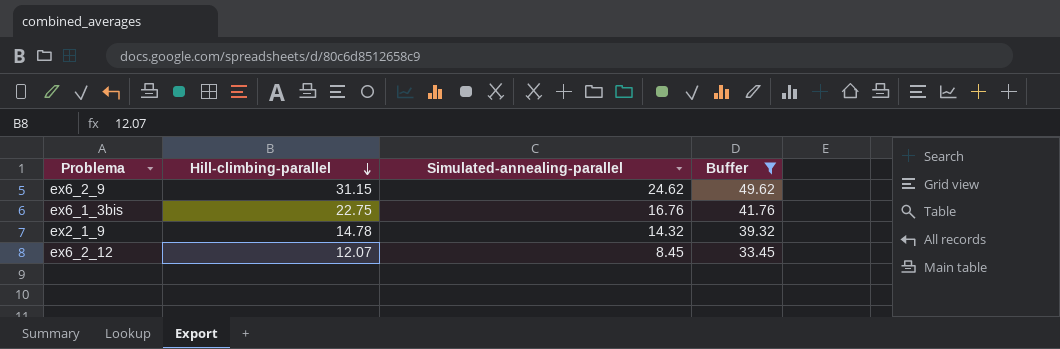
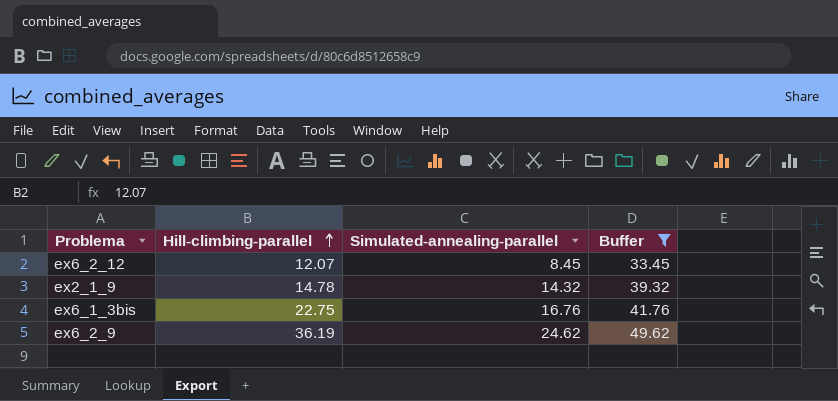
row order: Hill-climbing-parallel descending -> Hill-climbing-parallel ascending
ex6_2_9 | Hill-climbing-parallel: 31.15 -> 36.19

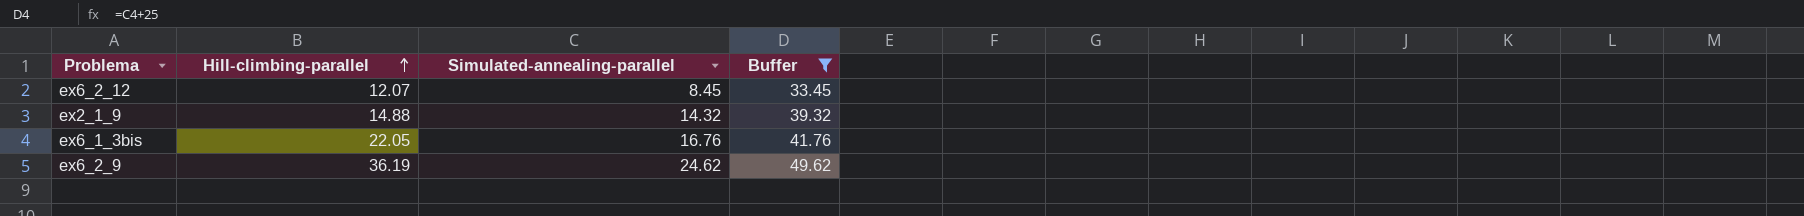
ex2_1_9 | Hill-climbing-parallel: 14.78 -> 14.88
ex6_1_3bis | Hill-climbing-parallel: 22.75 -> 22.05

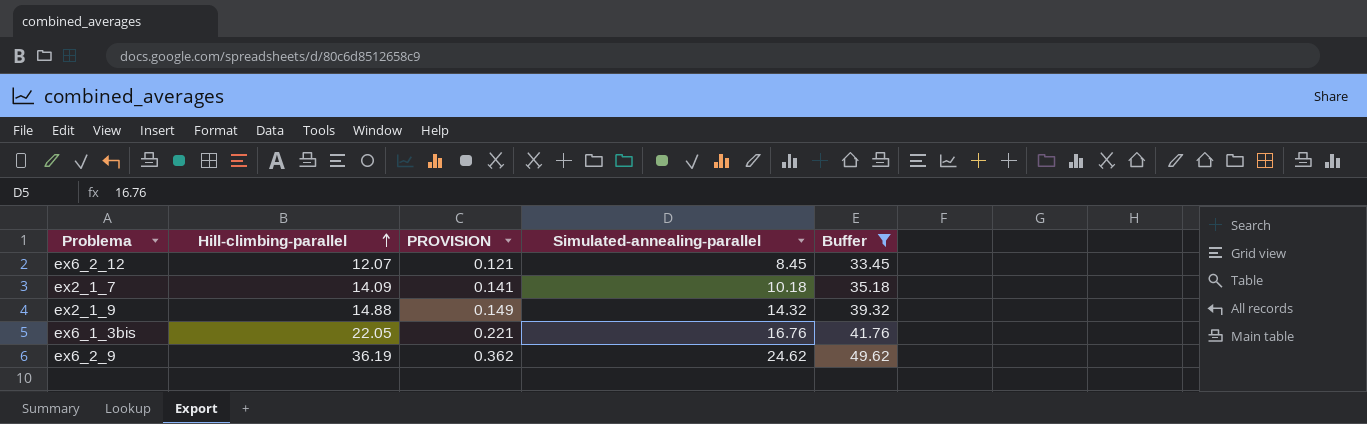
column PROVISION | formula: none -> [Hill-climbing-parallel] * 0.01
row ex2_1_7: none -> 14.09 | 0.141 | 10.18 | 35.18

